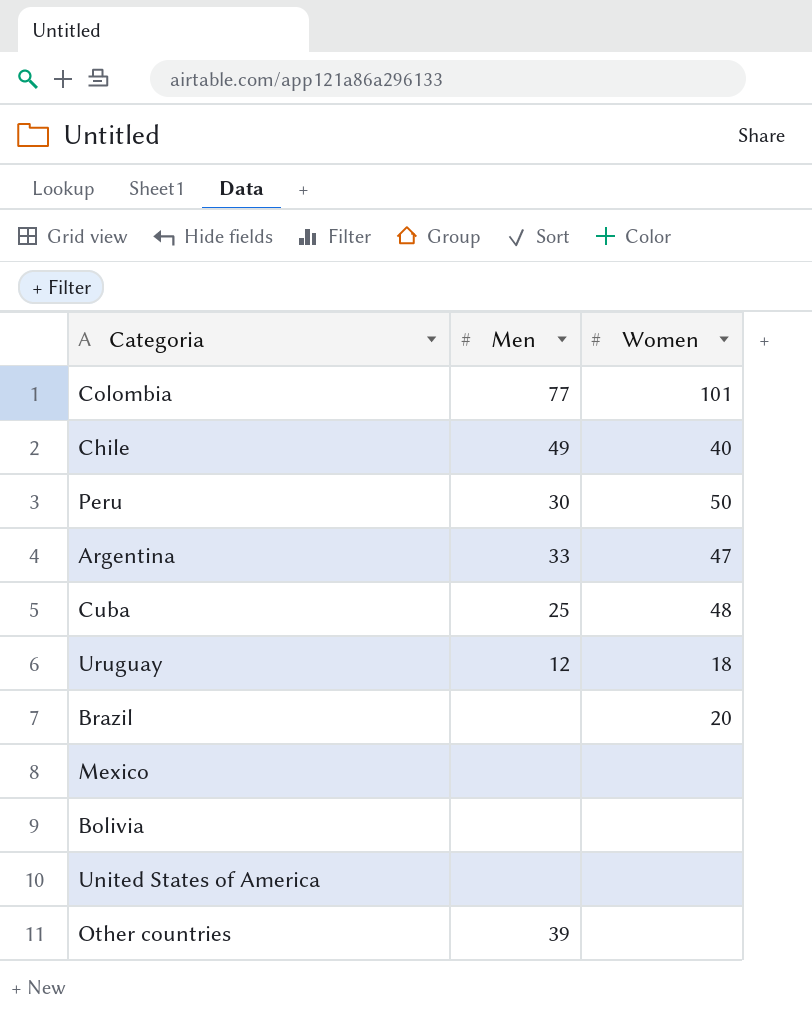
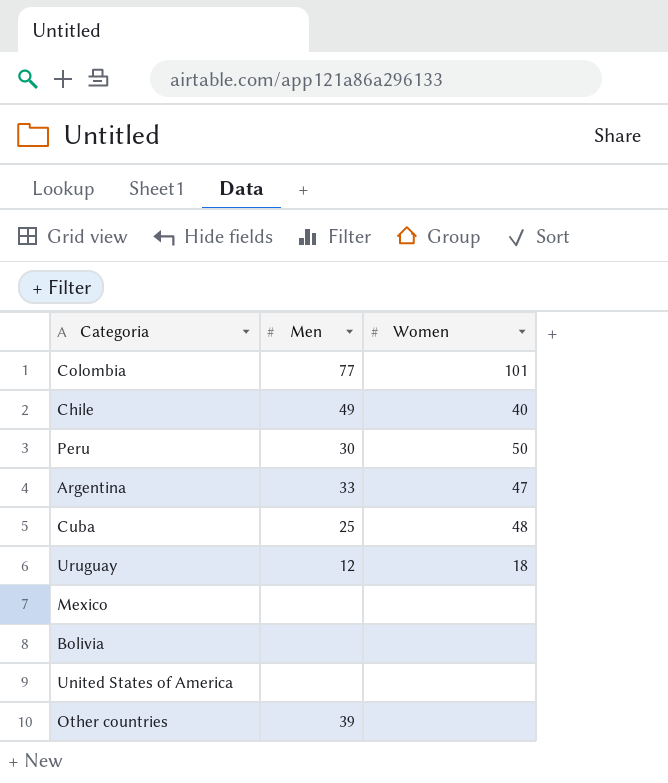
row Brazil: none | 20 -> none

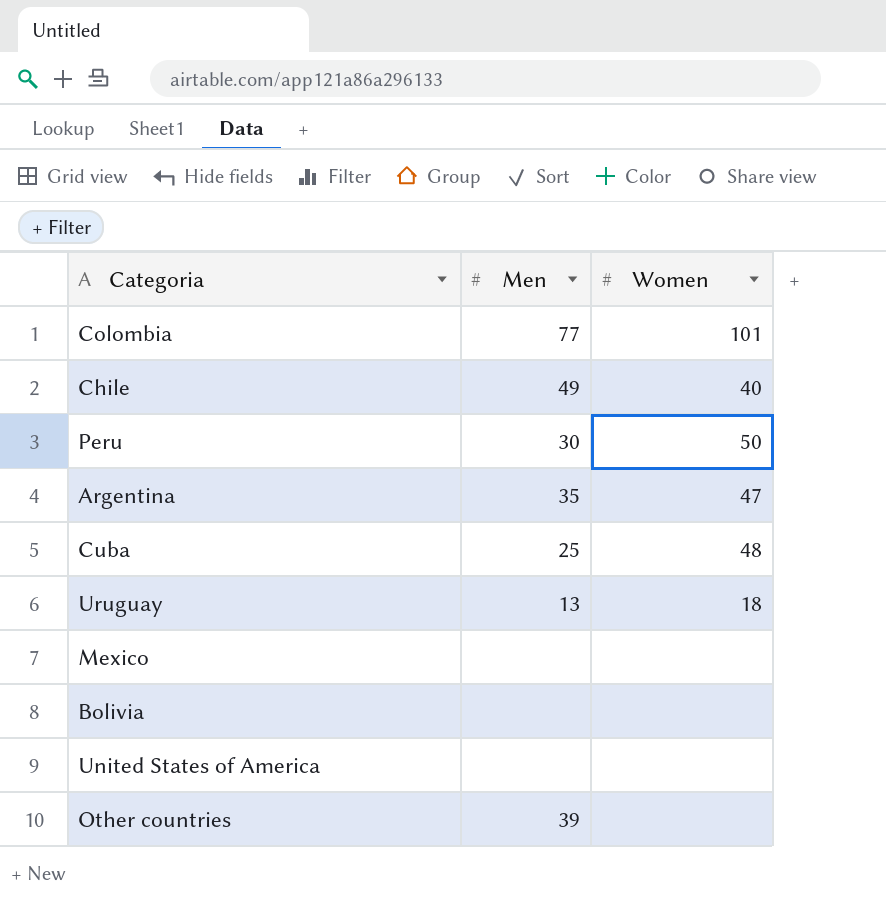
Argentina | Men: 33 -> 35
Uruguay | Men: 12 -> 13

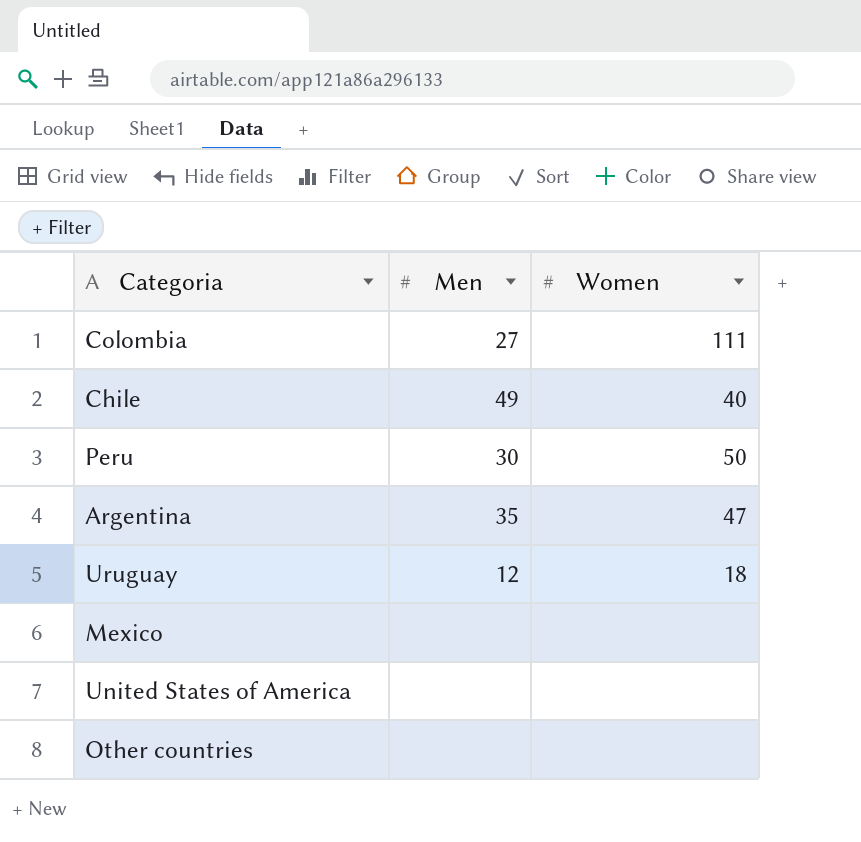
row Cuba: 25 | 48 -> none
row Bolivia: none | none -> none
Colombia | Men: 77 -> 27
Colombia | Women: 101 -> 111
Uruguay | Men: 13 -> 12
Other countries | Men: 39 -> none

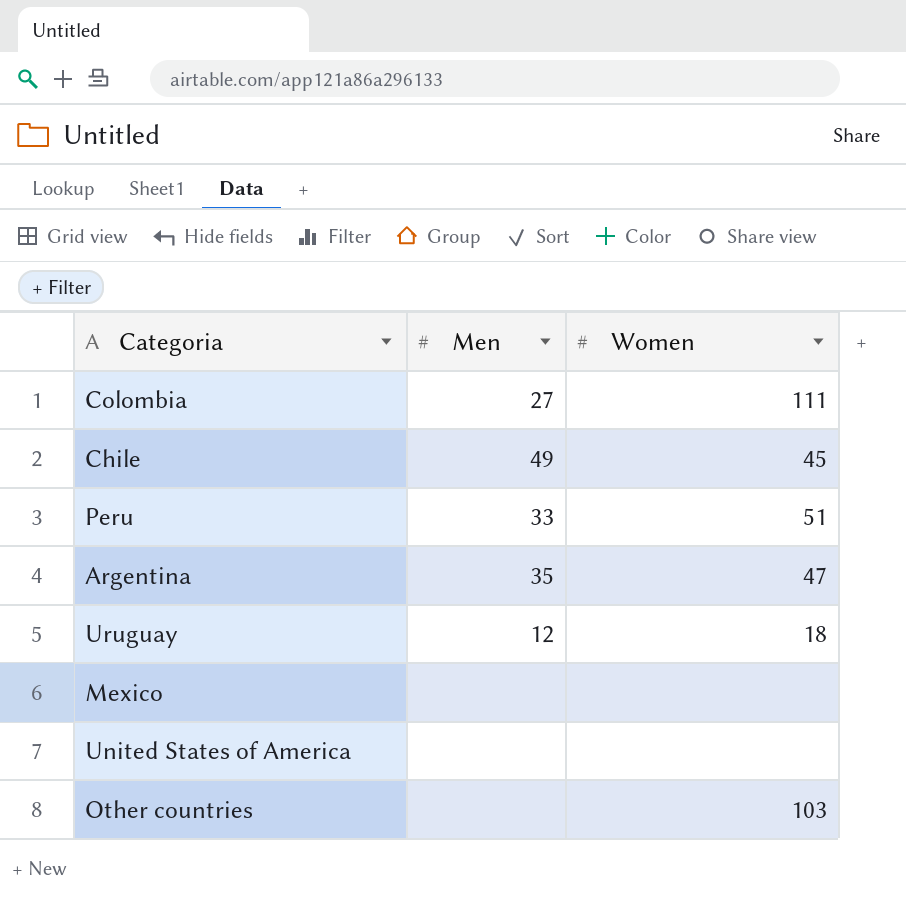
Chile | Women: 40 -> 45
Peru | Men: 30 -> 33
Peru | Women: 50 -> 51
Other countries | Women: none -> 103

